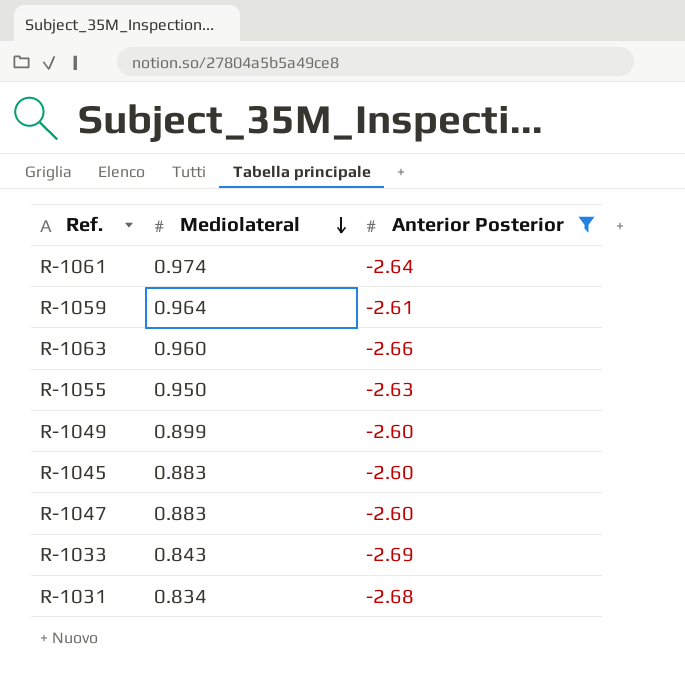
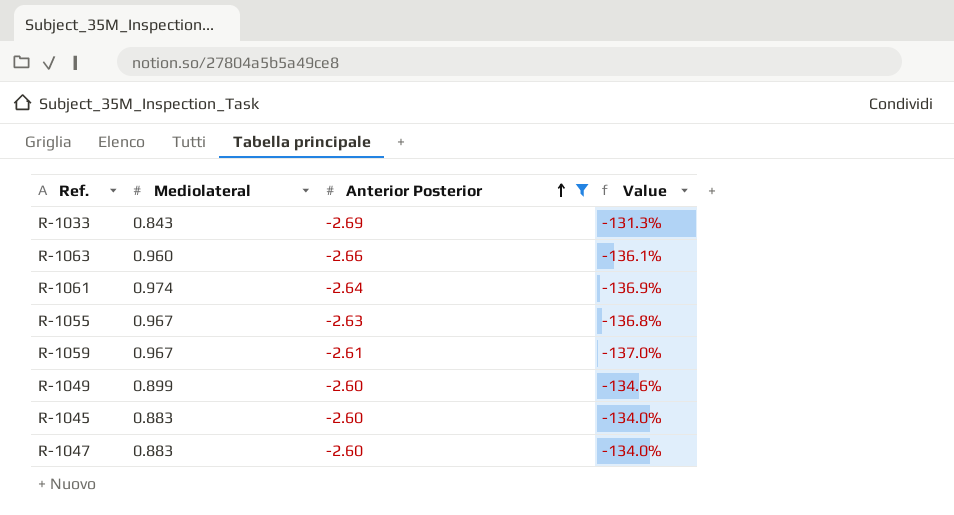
row order: Mediolateral descending -> Anterior Posterior ascending
column Value | formula: none -> ([Mediolateral] - [Anterior Posterior]) / [Anterior Posterior]
row R-1031: 0.834 | -2.68 -> none
R-1055 | Mediolateral: 0.950 -> 0.967
R-1059 | Mediolateral: 0.964 -> 0.967

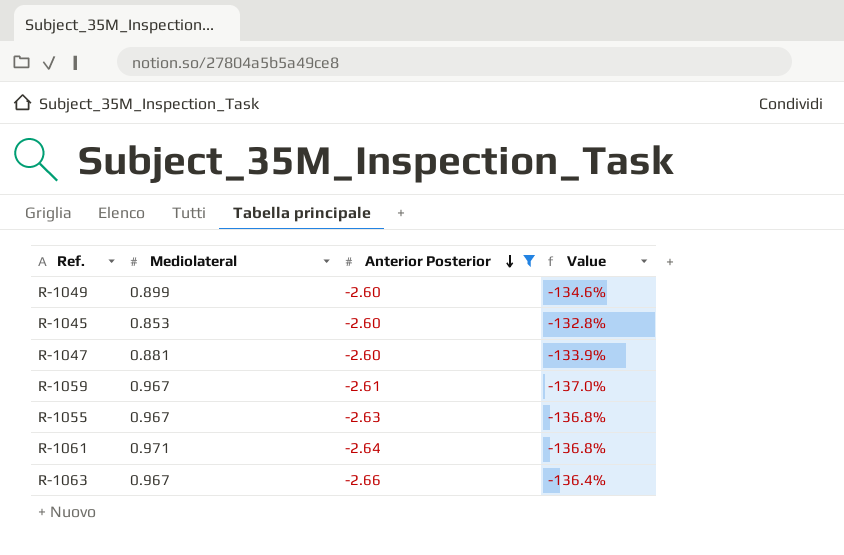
row order: Anterior Posterior ascending -> Anterior Posterior descending
row R-1033: 0.843 | -2.69 | -131.3% -> none
R-1045 | Mediolateral: 0.883 -> 0.853
R-1045 | Value: -134.0% -> -132.8%
R-1047 | Mediolateral: 0.883 -> 0.881
R-1047 | Value: -134.0% -> -133.9%
R-1061 | Mediolateral: 0.974 -> 0.971
R-1061 | Value: -136.9% -> -136.8%
R-1063 | Mediolateral: 0.960 -> 0.967
R-1063 | Value: -136.1% -> -136.4%

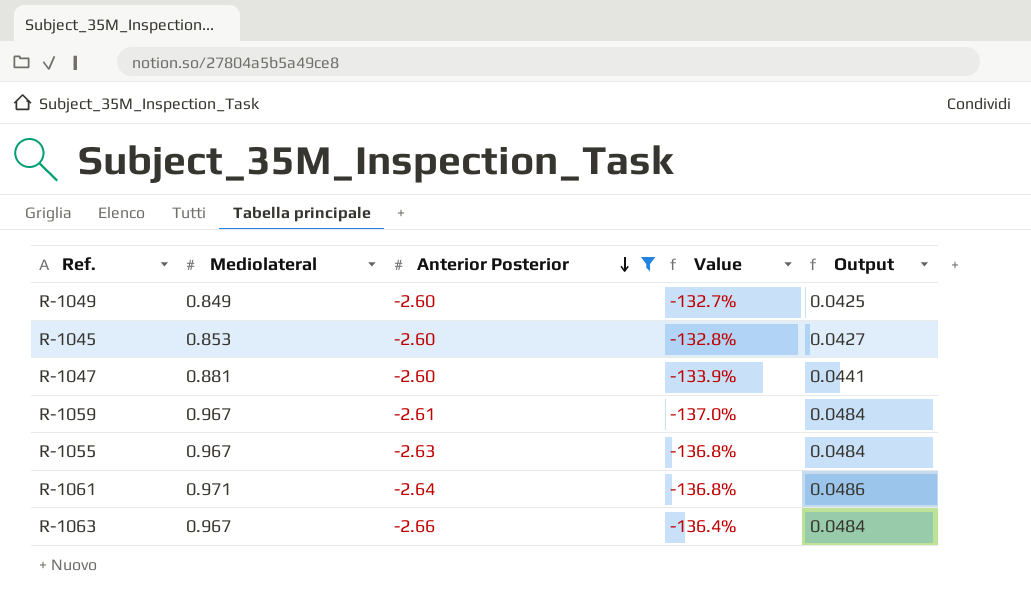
column Output | formula: none -> [Mediolateral] * 0.05
R-1049 | Mediolateral: 0.899 -> 0.849
R-1049 | Value: -134.6% -> -132.7%

